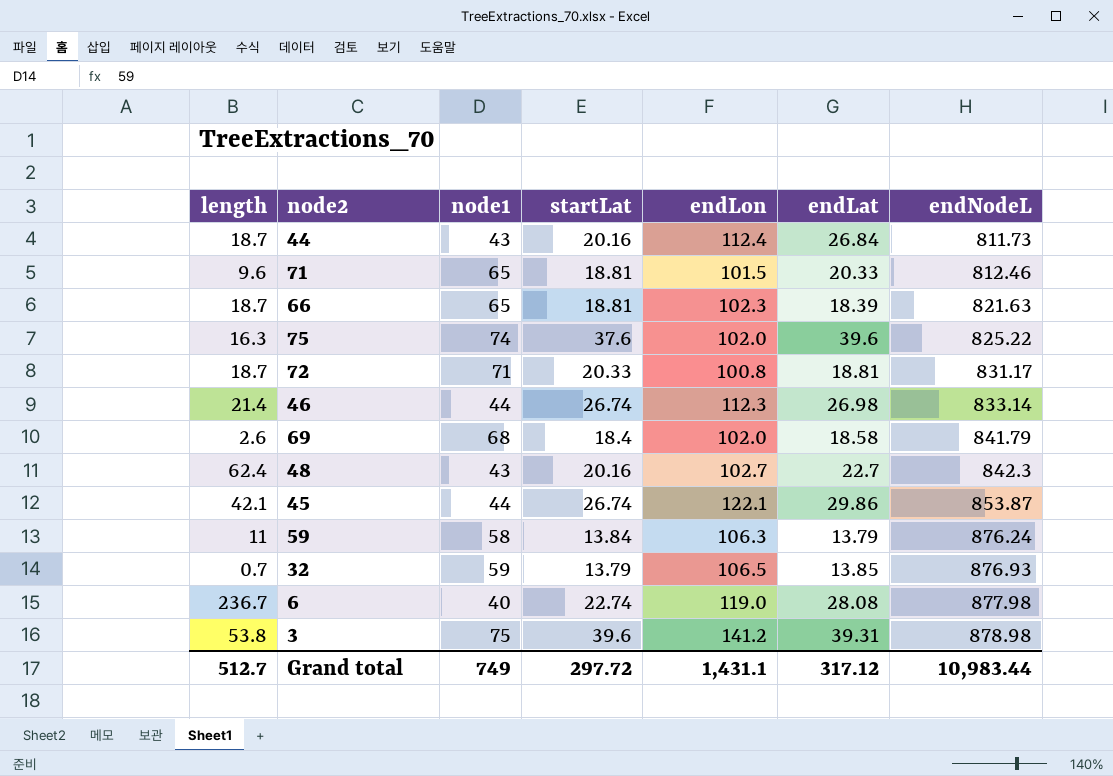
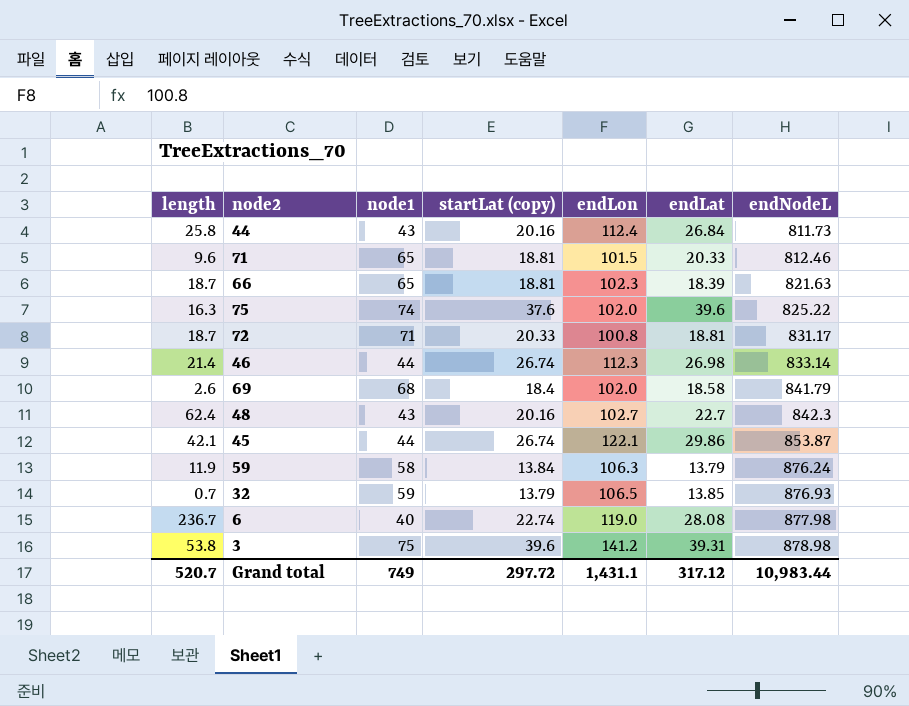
column name: startLat -> startLat (copy)
44 | length: 18.7 -> 25.8
59 | length: 11 -> 11.9
Grand total | length: 512.7 -> 520.7

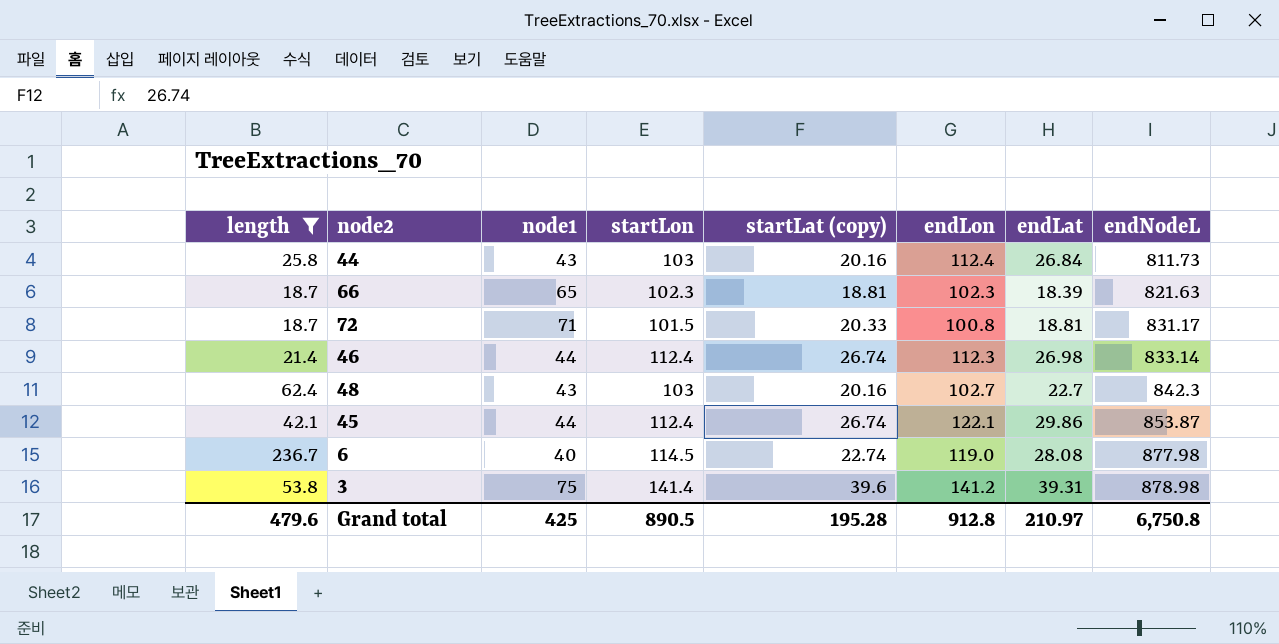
filter: none -> length >= 18.7
column startLon | position: none -> 4
Grand total | length: 520.7 -> 479.6
Grand total | node1: 749 -> 425
Grand total | startLat (copy): 297.72 -> 195.28
Grand total | endLon: 1,431.1 -> 912.8
Grand total | endLat: 317.12 -> 210.97
Grand total | endNodeL: 10,983.44 -> 6,750.8

